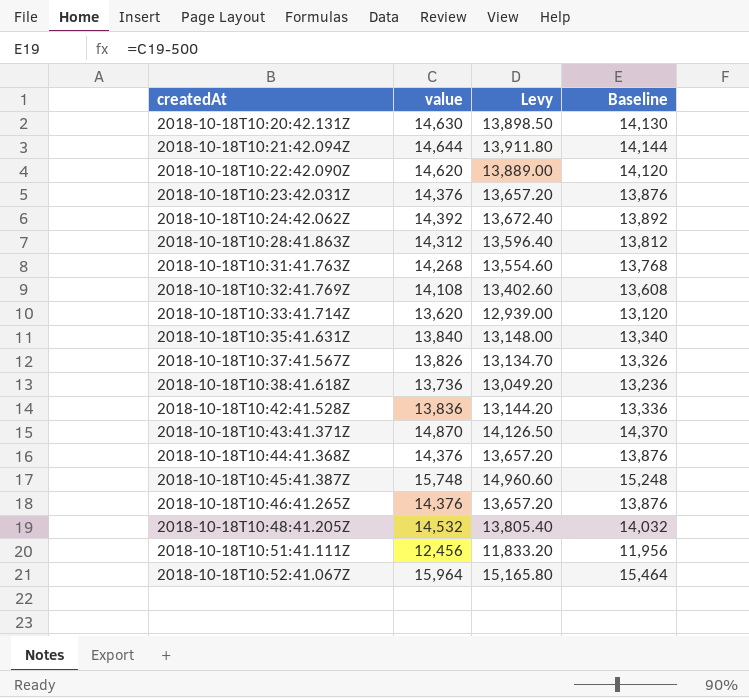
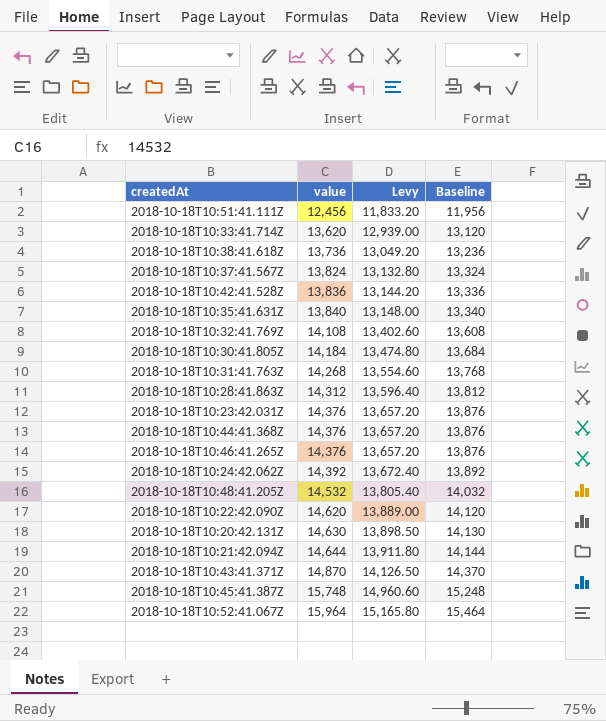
row order: createdAt ascending -> value ascending
2018-10-18T10:37:41.567Z | value: 13,826 -> 13,824
2018-10-18T10:37:41.567Z | Levy: 13,134.70 -> 13,132.80
2018-10-18T10:37:41.567Z | Baseline: 13,326 -> 13,324
row 2018-10-18T10:30:41.805Z: none -> 14,184 | 13,474.80 | 13,684

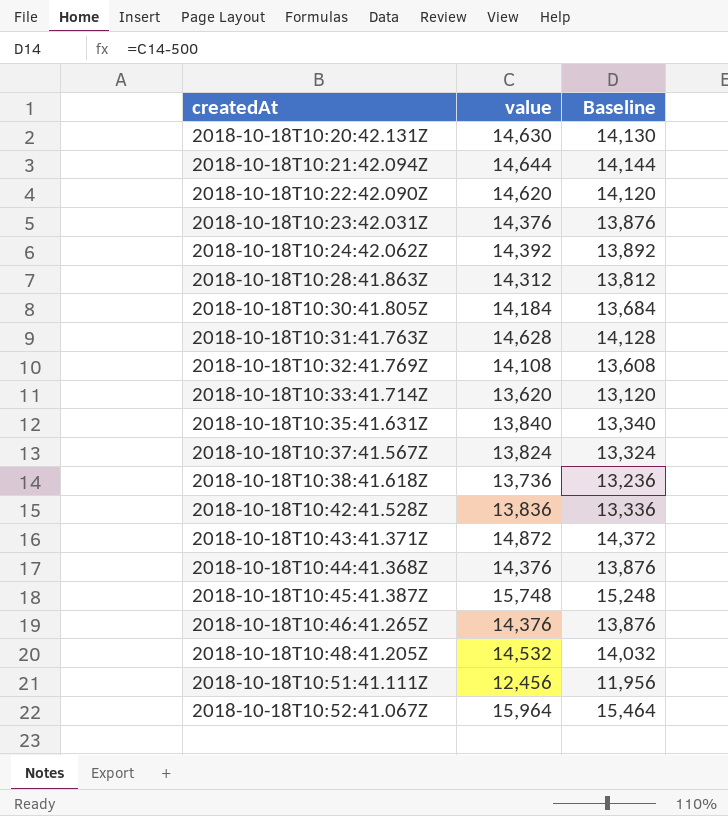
row order: value ascending -> createdAt ascending
column Levy | formula: [value] * 0.95 -> none
2018-10-18T10:31:41.763Z | value: 14,268 -> 14,628
2018-10-18T10:31:41.763Z | Baseline: 13,768 -> 14,128
2018-10-18T10:43:41.371Z | value: 14,870 -> 14,872
2018-10-18T10:43:41.371Z | Baseline: 14,370 -> 14,372

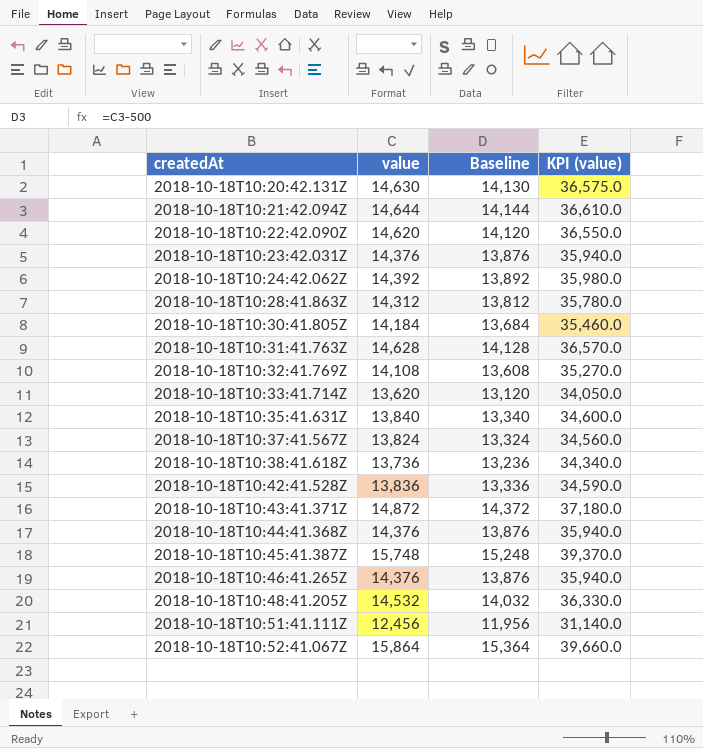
column KPI (value) | formula: none -> [value] * 2.5
2018-10-18T10:52:41.067Z | value: 15,964 -> 15,864
2018-10-18T10:52:41.067Z | Baseline: 15,464 -> 15,364

